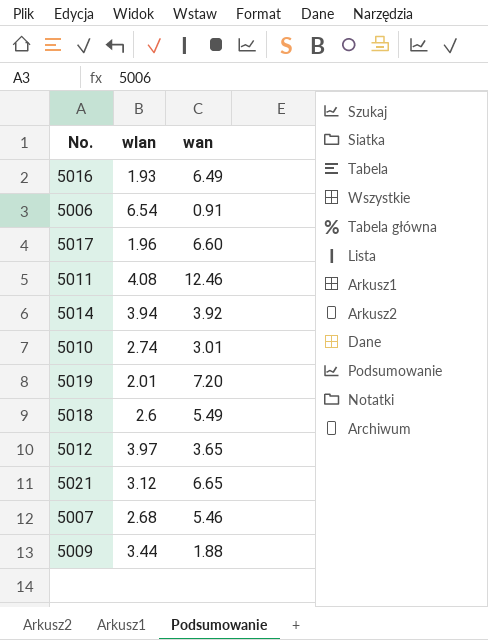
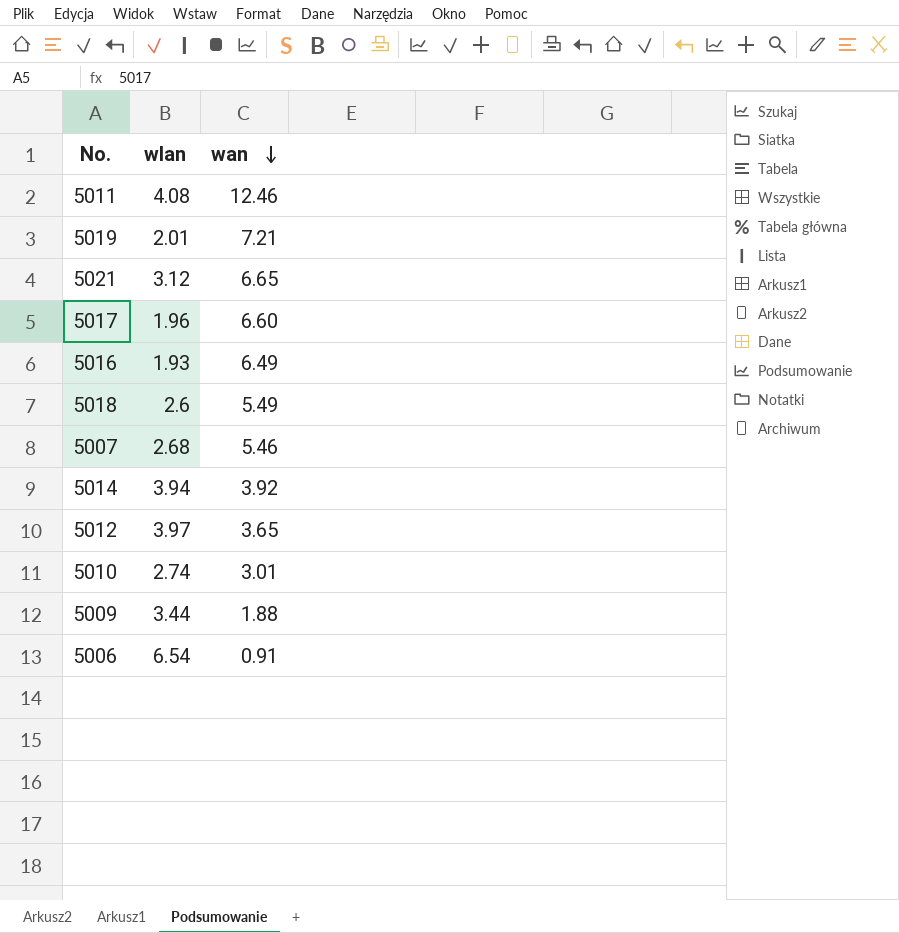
row order: none -> wan descending
5019 | wan: 7.20 -> 7.21

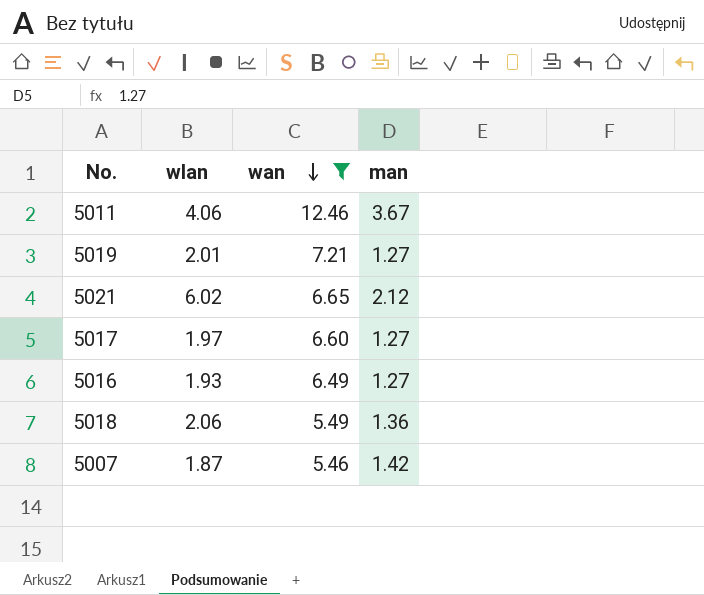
filter: none -> wan >= 5.46
column man | position: none -> 4
5011 | wlan: 4.08 -> 4.06
5021 | wlan: 3.12 -> 6.02
5017 | wlan: 1.96 -> 1.97
5018 | wlan: 2.6 -> 2.06
5007 | wlan: 2.68 -> 1.87

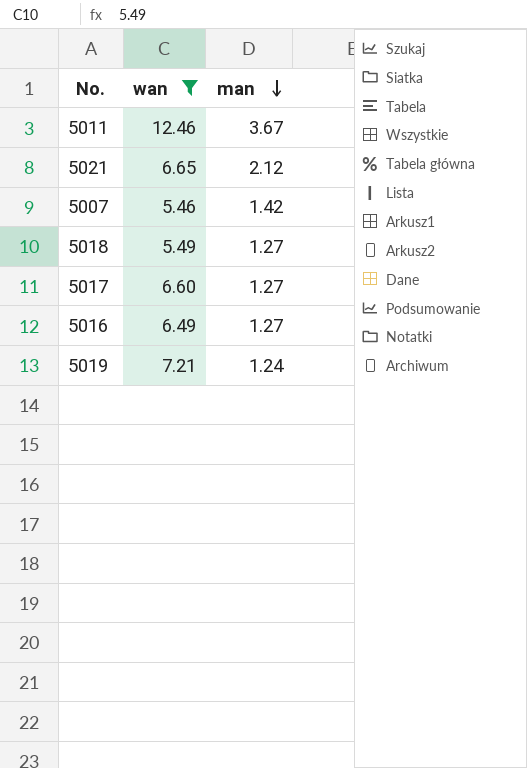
row order: wan descending -> man descending
column wlan | position: 2 -> none
5018 | man: 1.36 -> 1.27
5019 | man: 1.27 -> 1.24

